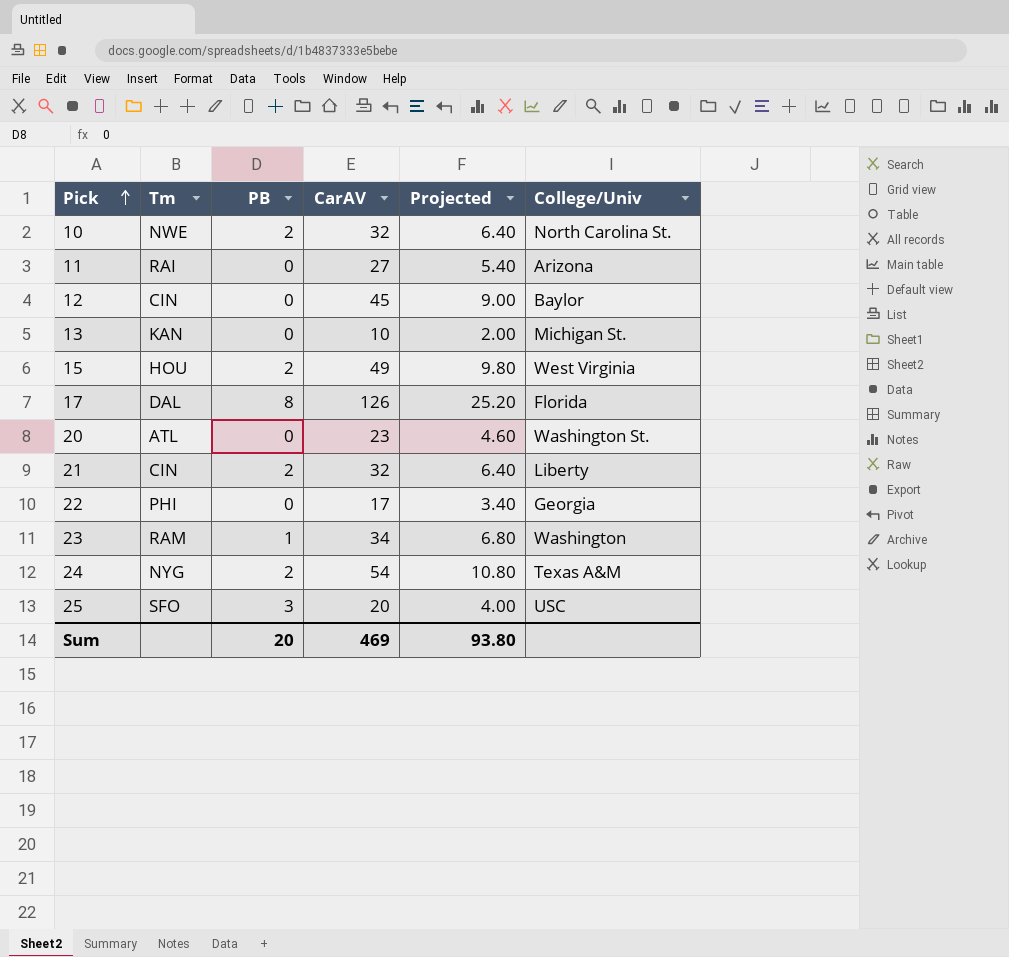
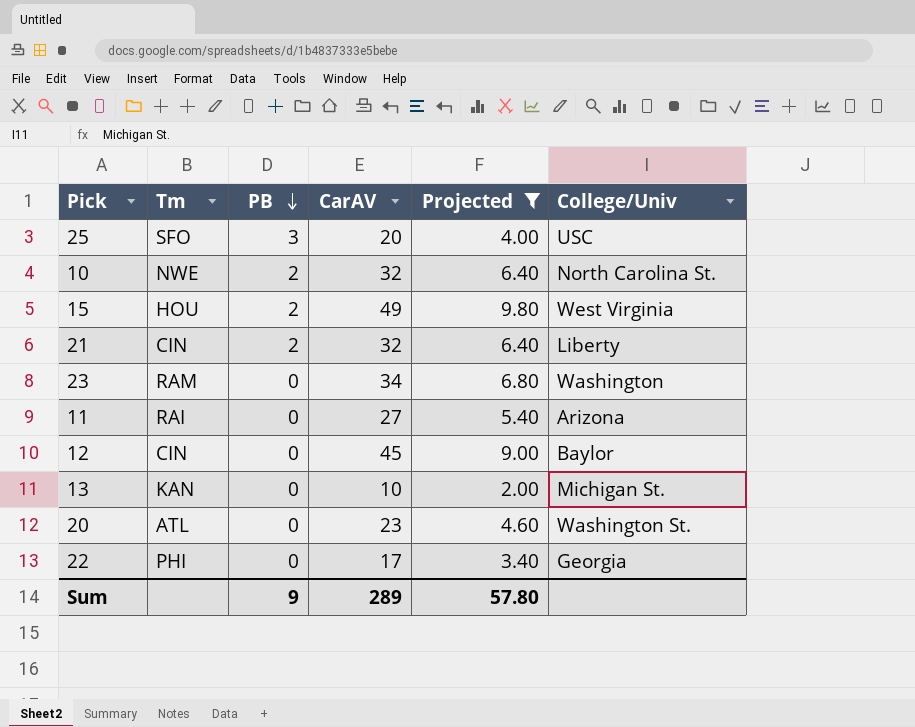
filter: none -> Projected <= 9.80
row order: Pick ascending -> PB descending
23 | PB: 1 -> 0
Sum | PB: 20 -> 9
Sum | CarAV: 469 -> 289
Sum | Projected: 93.80 -> 57.80

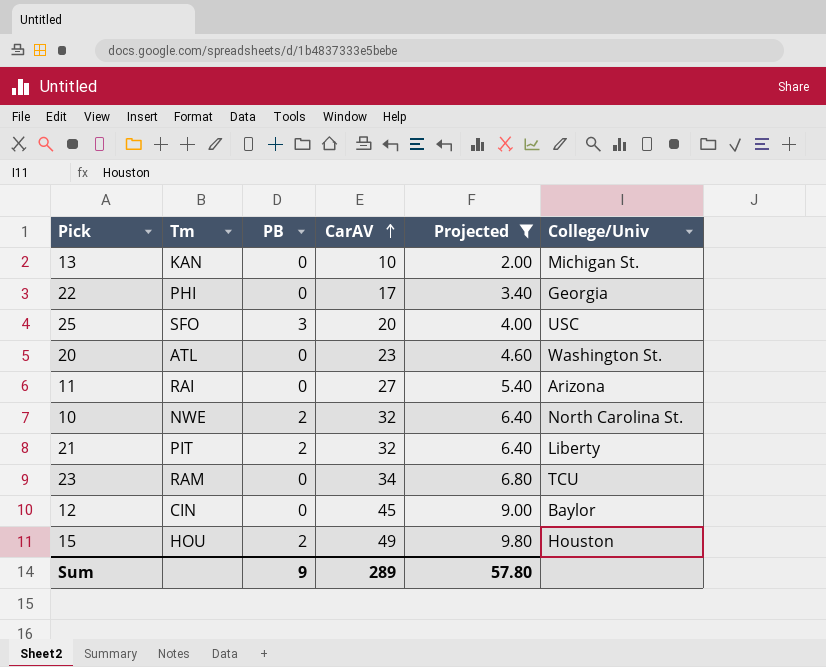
row order: PB descending -> CarAV ascending
21 | Tm: CIN -> PIT
23 | College/Univ: Washington -> TCU
15 | College/Univ: West Virginia -> Houston

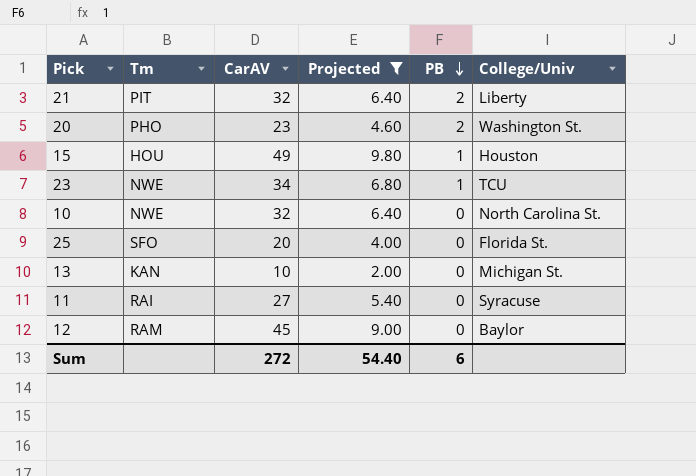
row order: CarAV ascending -> PB descending
column PB | position: 3 -> 5
row 22: PHI | 0 | 17 | 3.40 | Georgia -> none
20 | Tm: ATL -> PHO
20 | PB: 0 -> 2
15 | PB: 2 -> 1
23 | Tm: RAM -> NWE
23 | PB: 0 -> 1
10 | PB: 2 -> 0
25 | PB: 3 -> 0
25 | College/Univ: USC -> Florida St.
11 | College/Univ: Arizona -> Syracuse
12 | Tm: CIN -> RAM
Sum | CarAV: 289 -> 272
Sum | Projected: 57.80 -> 54.40
Sum | PB: 9 -> 6

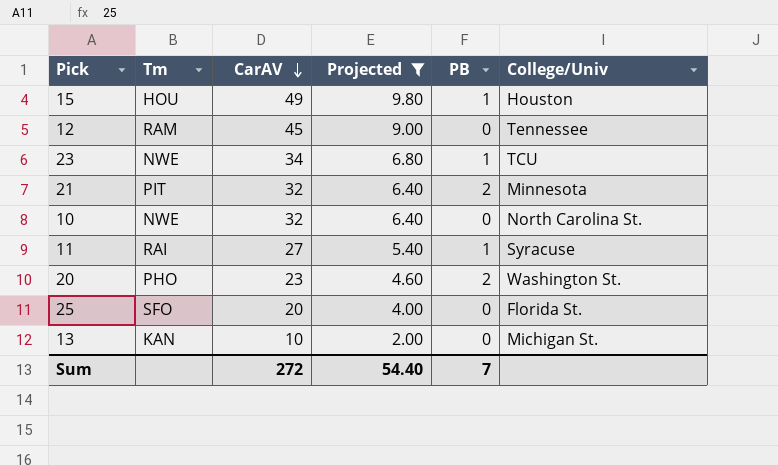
row order: PB descending -> CarAV descending
12 | College/Univ: Baylor -> Tennessee
21 | College/Univ: Liberty -> Minnesota
11 | PB: 0 -> 1
Sum | PB: 6 -> 7

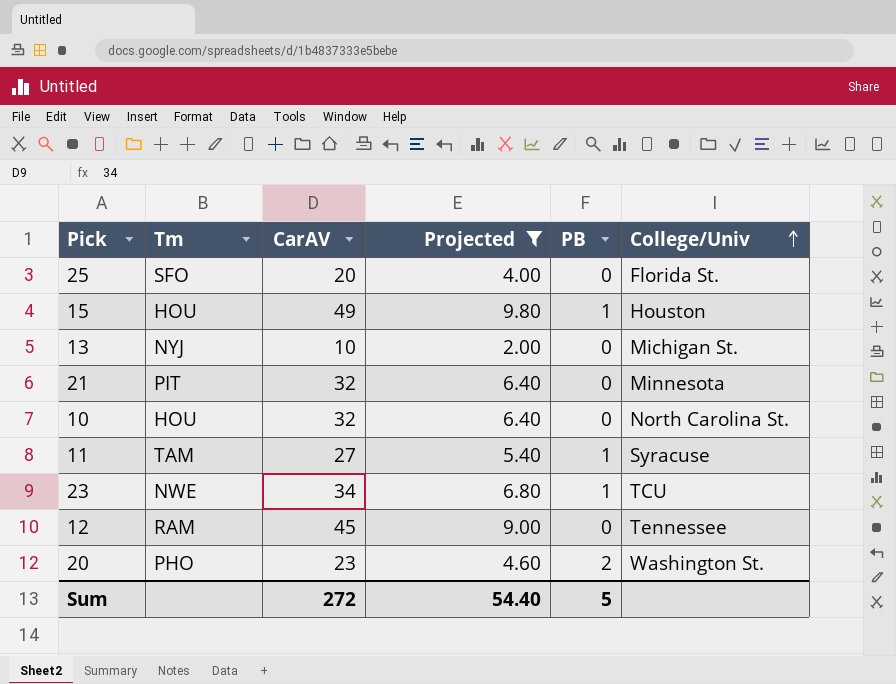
row order: CarAV descending -> College/Univ ascending
13 | Tm: KAN -> NYJ
21 | PB: 2 -> 0
10 | Tm: NWE -> HOU
11 | Tm: RAI -> TAM
Sum | PB: 7 -> 5

